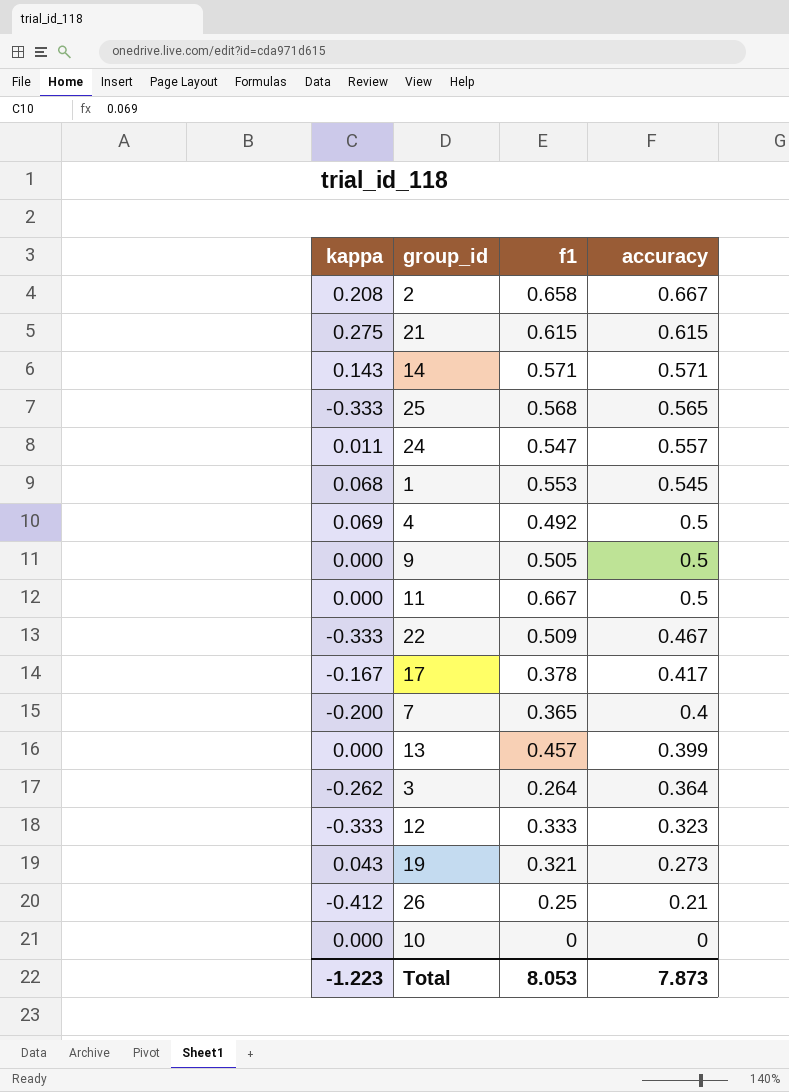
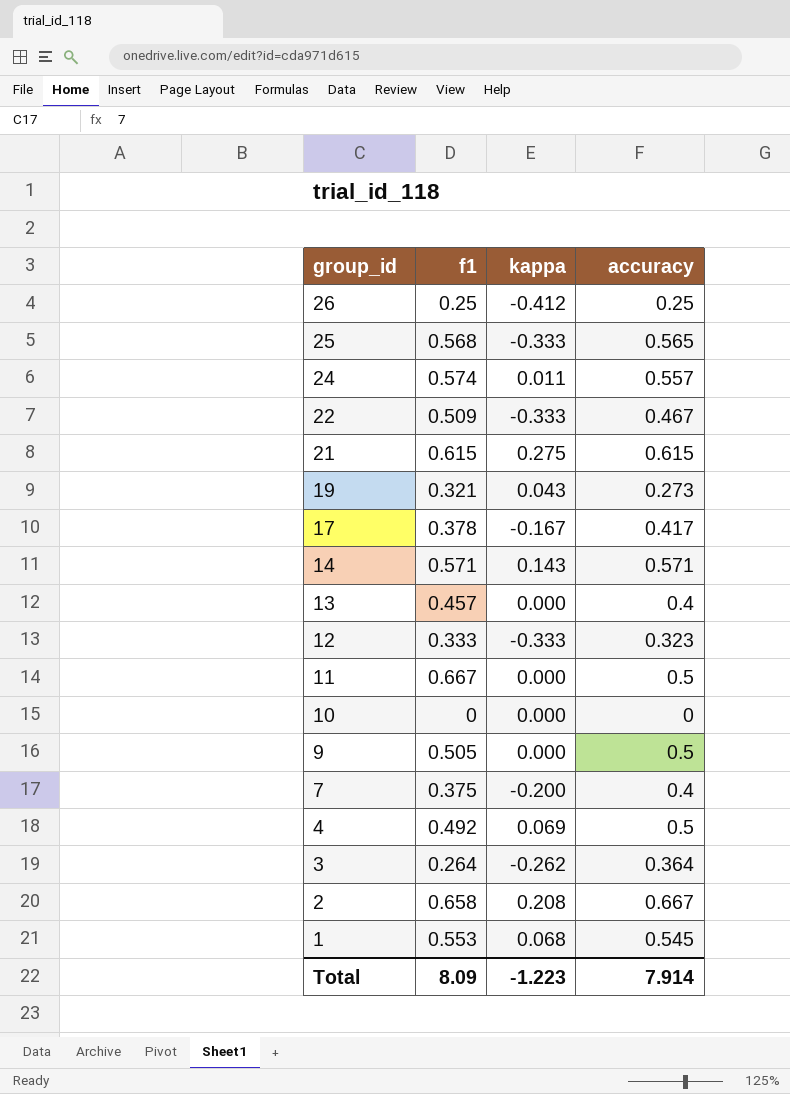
row order: accuracy descending -> group_id descending
column kappa | position: 1 -> 3
26 | accuracy: 0.21 -> 0.25
24 | f1: 0.547 -> 0.574
13 | accuracy: 0.399 -> 0.4
7 | f1: 0.365 -> 0.375
Total | f1: 8.053 -> 8.09
Total | accuracy: 7.873 -> 7.914

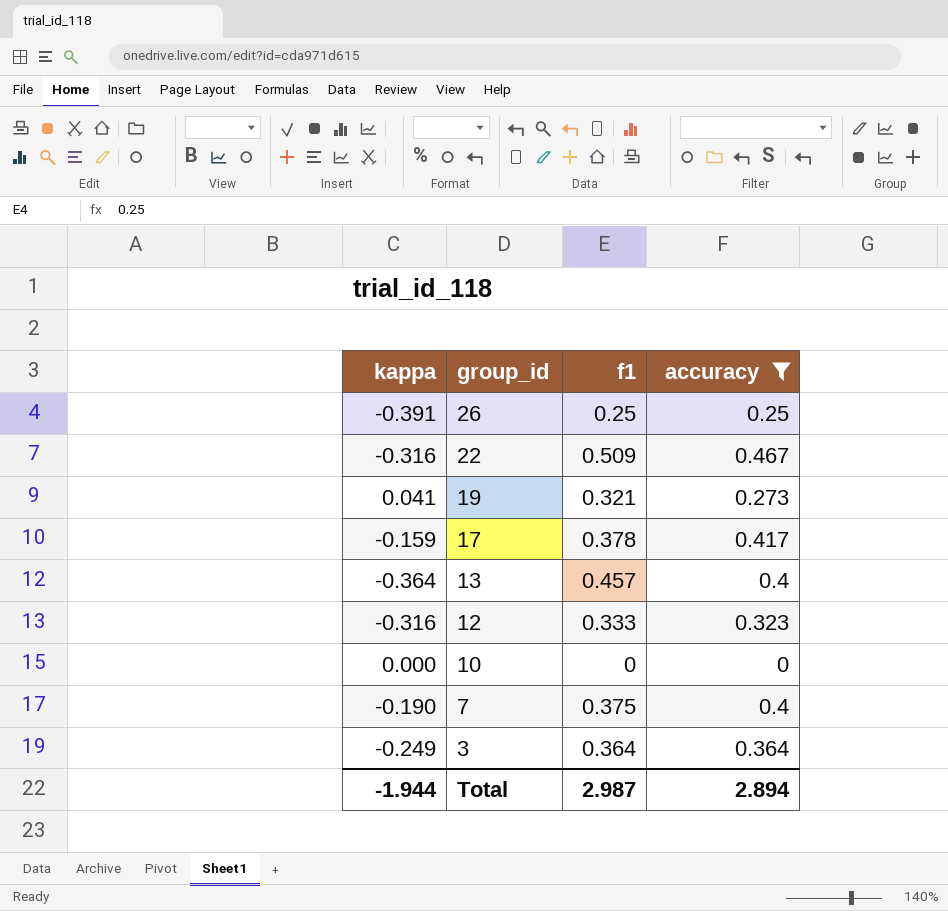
filter: none -> accuracy <= 0.467
column kappa | position: 3 -> 1
26 | kappa: -0.412 -> -0.391
22 | kappa: -0.333 -> -0.316
19 | kappa: 0.043 -> 0.041
17 | kappa: -0.167 -> -0.159
13 | kappa: 0.000 -> -0.364
12 | kappa: -0.333 -> -0.316
7 | kappa: -0.200 -> -0.190
3 | kappa: -0.262 -> -0.249
3 | f1: 0.264 -> 0.364
Total | kappa: -1.223 -> -1.944
Total | f1: 8.09 -> 2.987
Total | accuracy: 7.914 -> 2.894

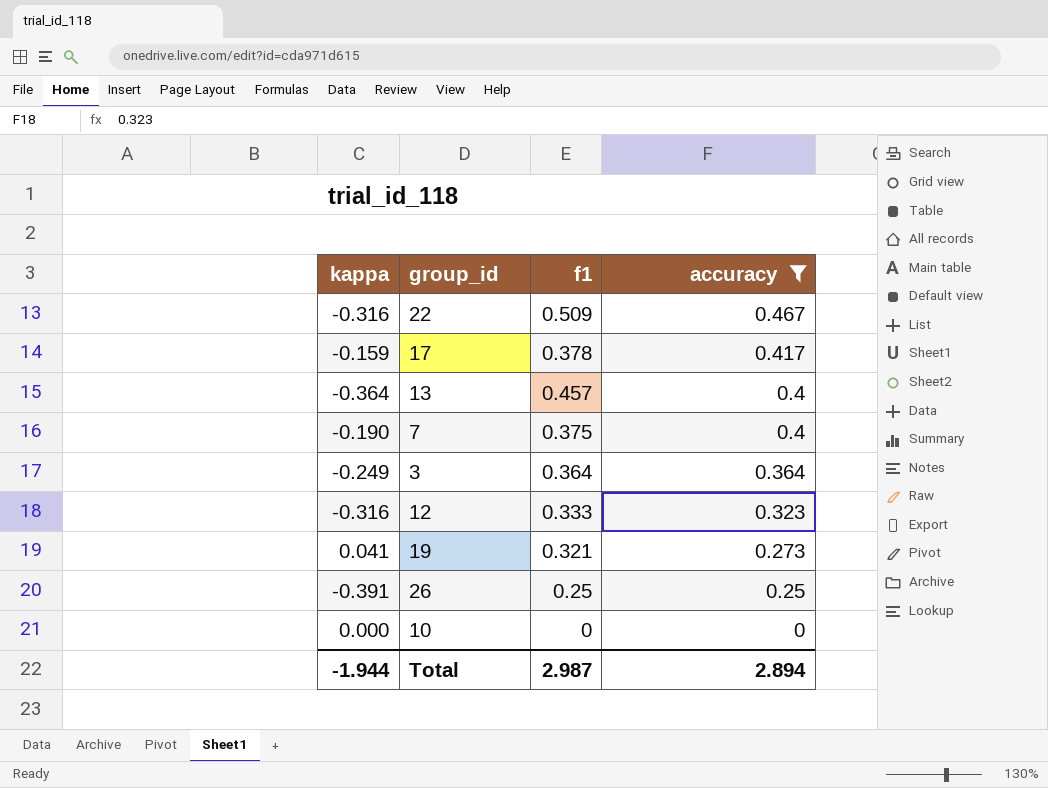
row order: group_id descending -> accuracy descending

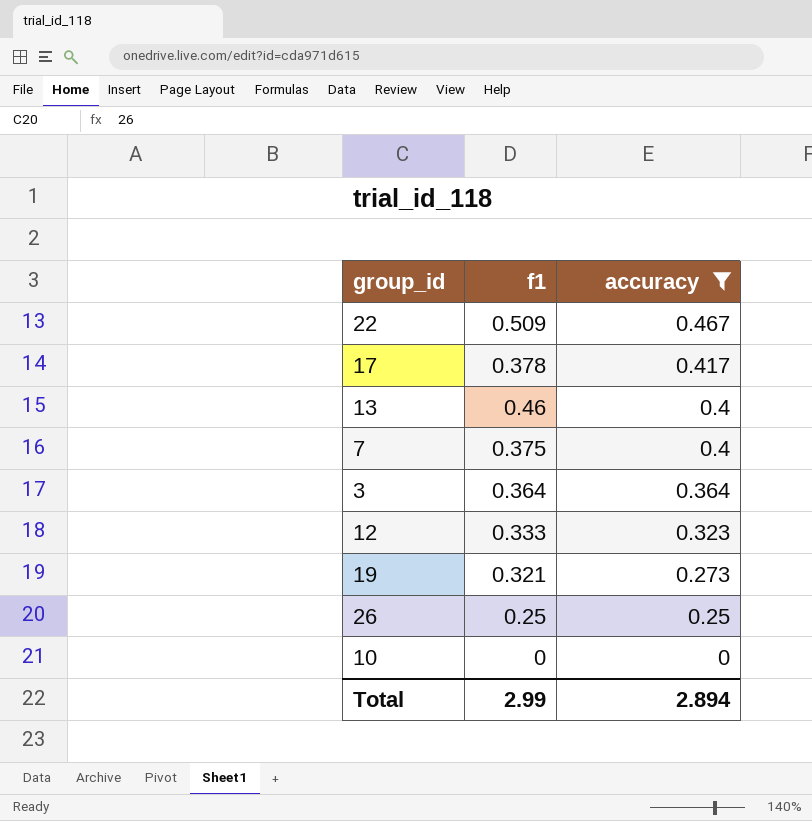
column kappa | position: 1 -> none
13 | f1: 0.457 -> 0.46
Total | f1: 2.987 -> 2.99

